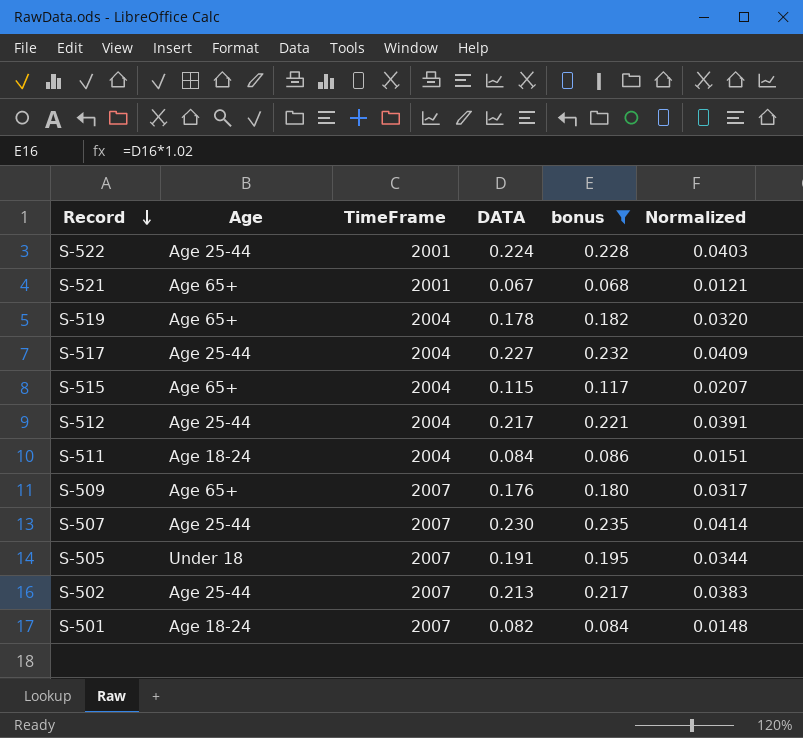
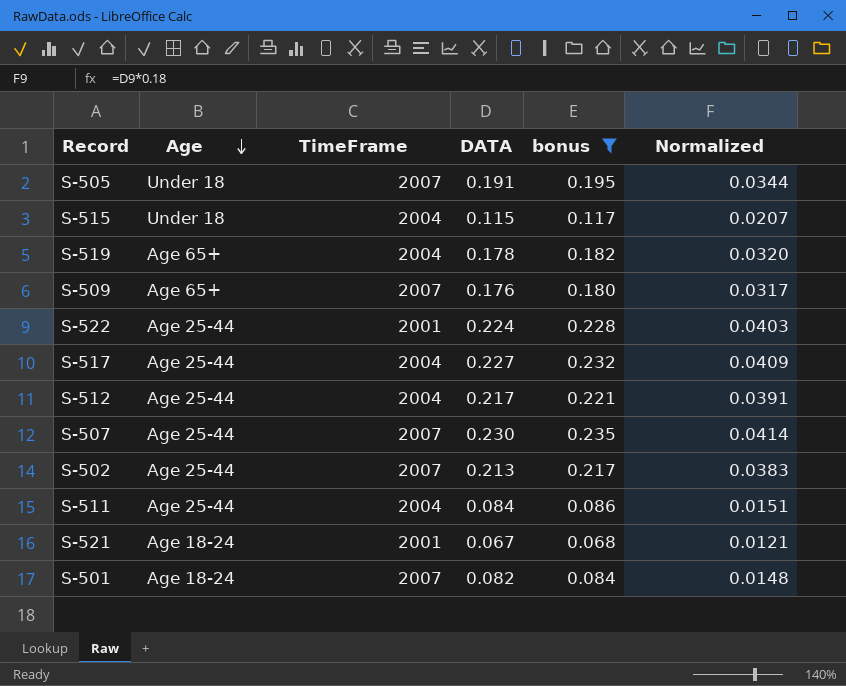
row order: Record descending -> Age descending
S-515 | Age: Age 65+ -> Under 18
S-511 | Age: Age 18-24 -> Age 25-44
S-521 | Age: Age 65+ -> Age 18-24

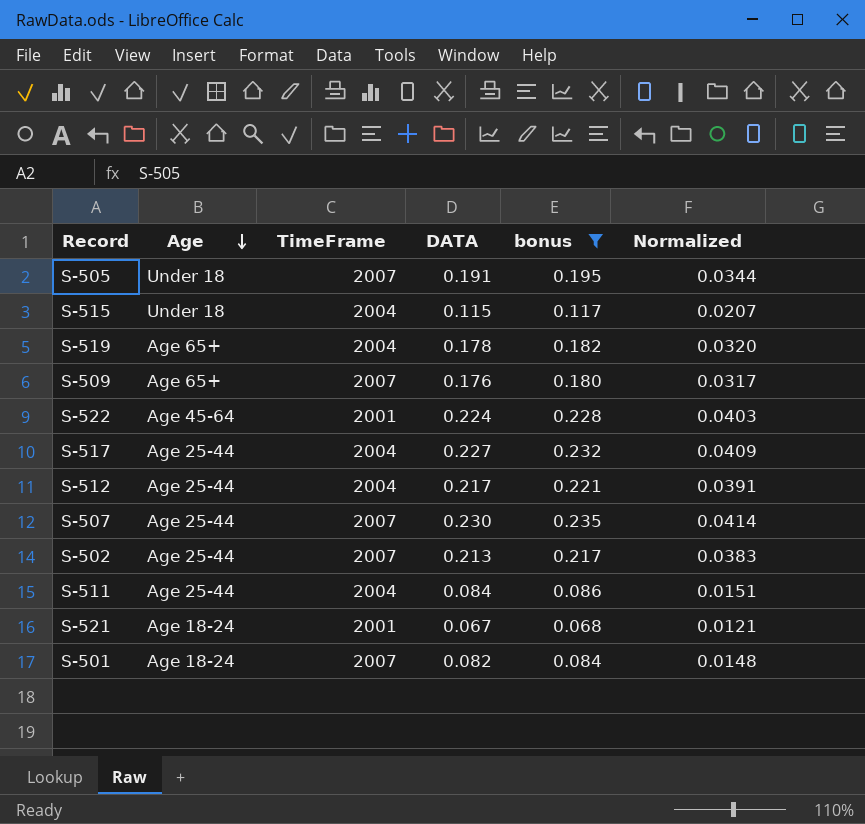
S-522 | Age: Age 25-44 -> Age 45-64

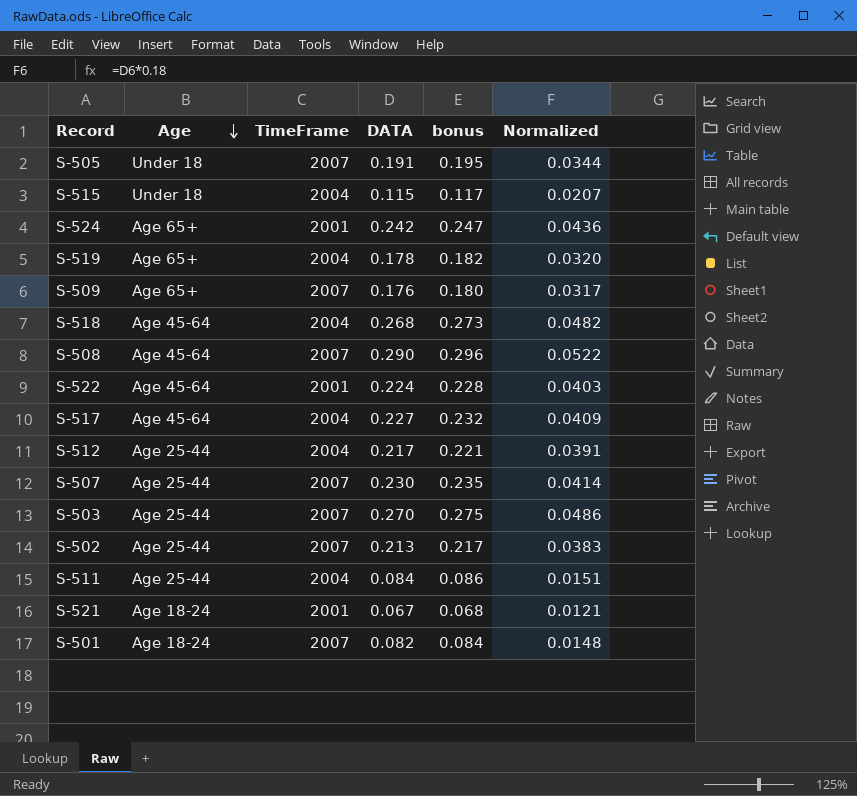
filter: bonus <= 0.235 -> none
S-517 | Age: Age 25-44 -> Age 45-64

